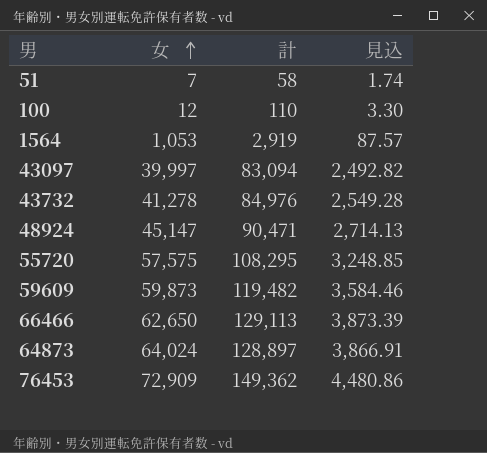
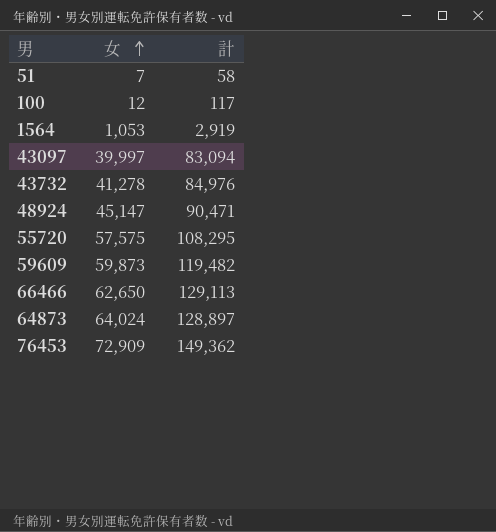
column 見込 | formula: [計] * 0.03 -> none
100 | 計: 110 -> 117

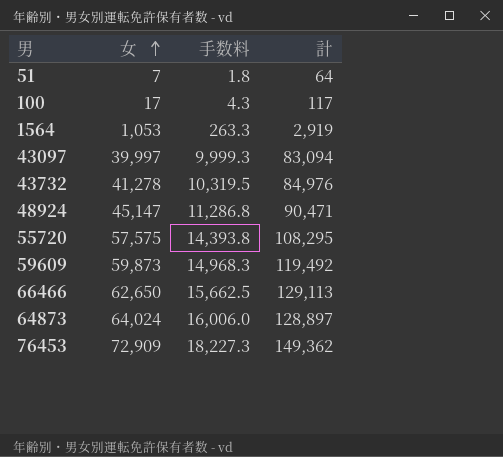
column 手数料 | formula: none -> [女] * 0.25
51 | 計: 58 -> 64
100 | 女: 12 -> 17
59609 | 計: 119,482 -> 119,492

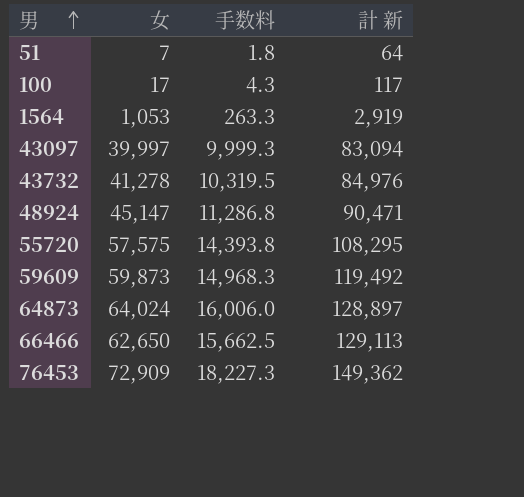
row order: 女 ascending -> 男 ascending
column name: 計 -> 計 新

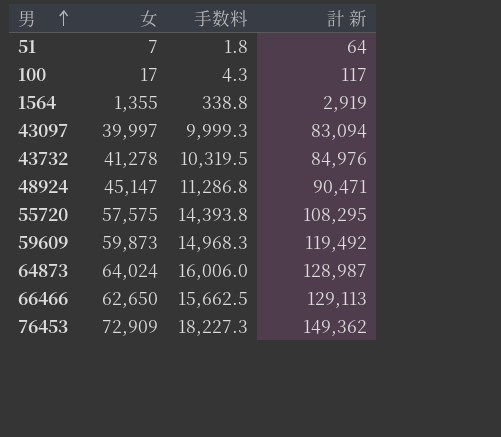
1564 | 女: 1,053 -> 1,355
1564 | 手数料: 263.3 -> 338.8
64873 | 計 新: 128,897 -> 128,987

